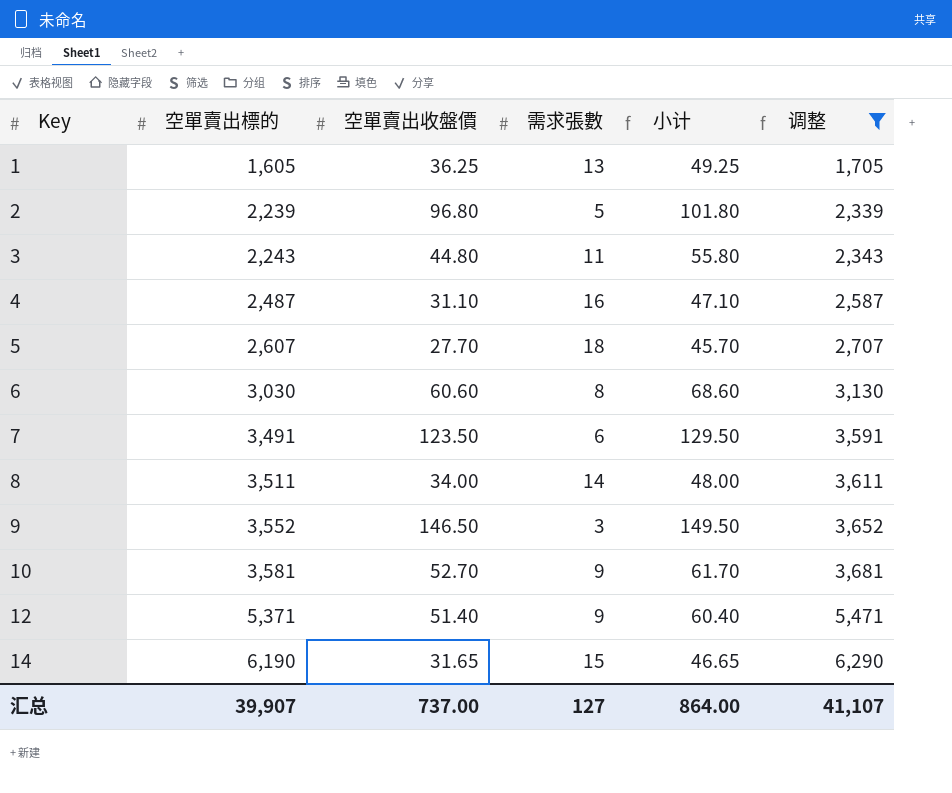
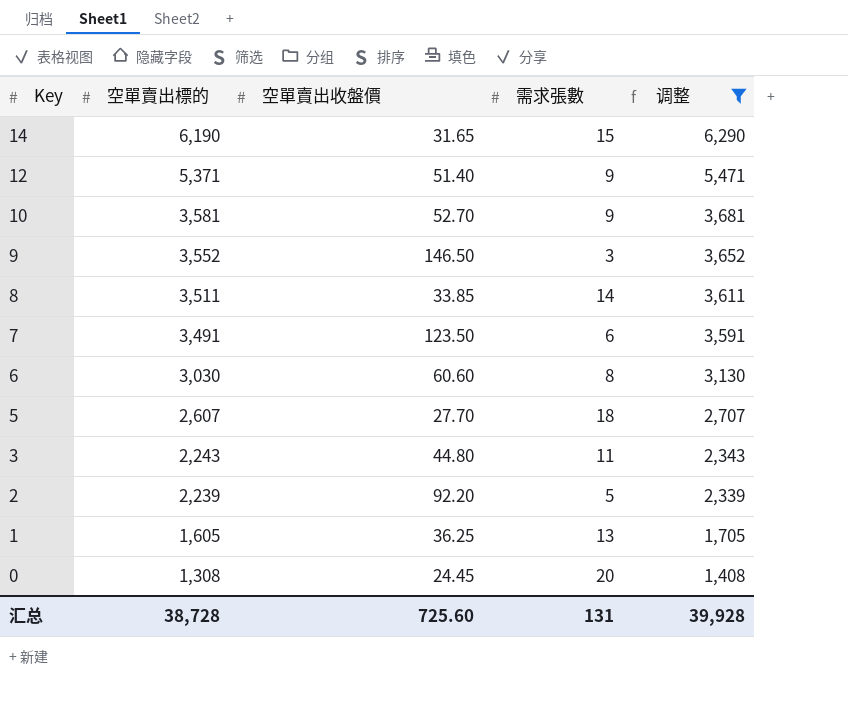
row order: Key ascending -> Key descending
column 小计 | formula: [空單賣出收盤價] + [需求張數] -> none
row 4: 2,487 | 31.10 | 16 | 47.10 | 2,587 -> none
8 | 空單賣出收盤價: 34.00 -> 33.85
2 | 空單賣出收盤價: 96.80 -> 92.20
row 0: none -> 1,308 | 24.45 | 20 | 1,408
汇总 | 空單賣出標的: 39,907 -> 38,728
汇总 | 空單賣出收盤價: 737.00 -> 725.60
汇总 | 需求張數: 127 -> 131
汇总 | 调整: 41,107 -> 39,928

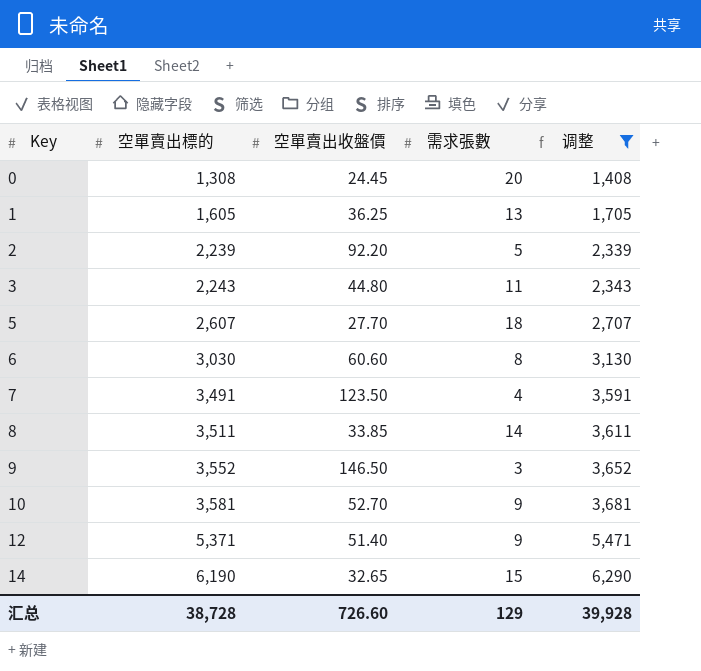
row order: Key descending -> Key ascending
7 | 需求張數: 6 -> 4
14 | 空單賣出收盤價: 31.65 -> 32.65
汇总 | 空單賣出收盤價: 725.60 -> 726.60
汇总 | 需求張數: 131 -> 129

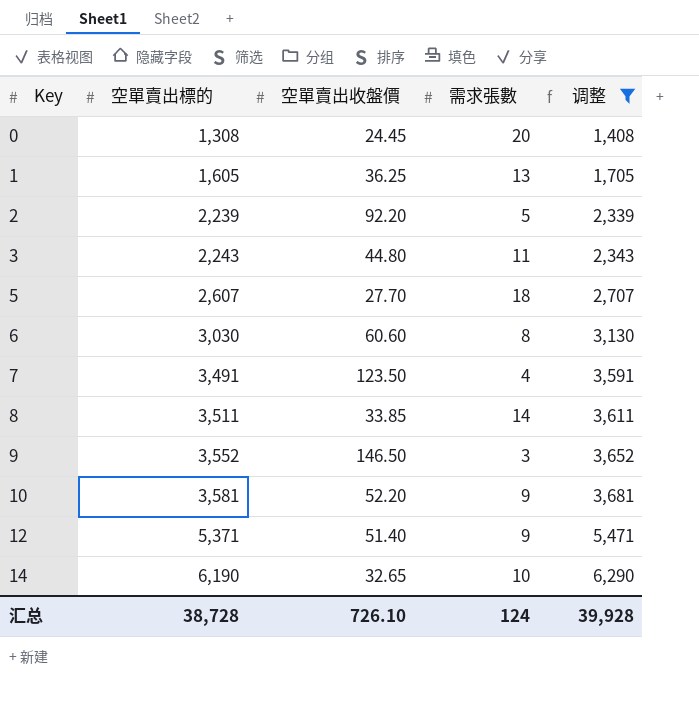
10 | 空單賣出收盤價: 52.70 -> 52.20
14 | 需求張數: 15 -> 10
汇总 | 空單賣出收盤價: 726.60 -> 726.10
汇总 | 需求張數: 129 -> 124

